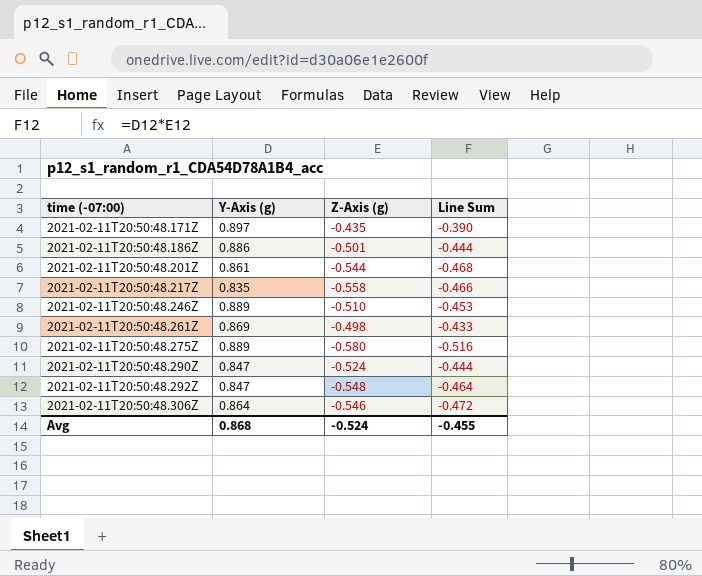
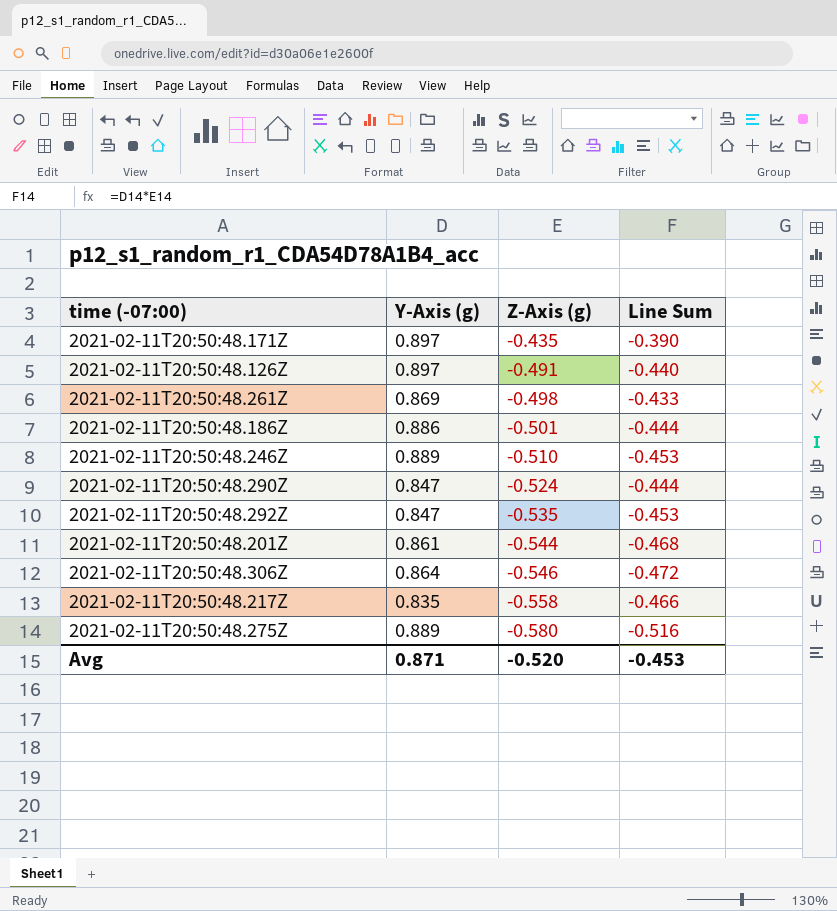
row order: time (-07:00) ascending -> Z-Axis (g) descending
row 2021-02-11T20:50:48.126Z: none -> 0.897 | -0.491 | -0.440
2021-02-11T20:50:48.292Z | Z-Axis (g): -0.548 -> -0.535
2021-02-11T20:50:48.292Z | Line Sum: -0.464 -> -0.453
Avg | Y-Axis (g): 0.868 -> 0.871
Avg | Z-Axis (g): -0.524 -> -0.520
Avg | Line Sum: -0.455 -> -0.453

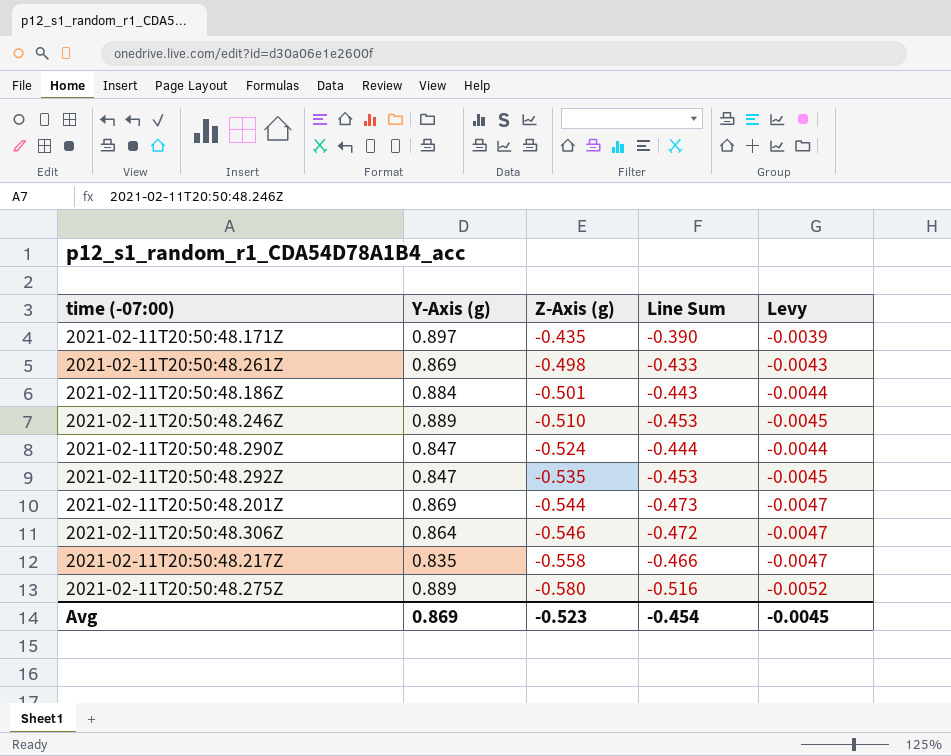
column Levy | formula: none -> [Line Sum] * 0.01
row 2021-02-11T20:50:48.126Z: 0.897 | -0.491 | -0.440 -> none
2021-02-11T20:50:48.186Z | Y-Axis (g): 0.886 -> 0.884
2021-02-11T20:50:48.186Z | Line Sum: -0.444 -> -0.443
2021-02-11T20:50:48.201Z | Y-Axis (g): 0.861 -> 0.869
2021-02-11T20:50:48.201Z | Line Sum: -0.468 -> -0.473
Avg | Y-Axis (g): 0.871 -> 0.869
Avg | Z-Axis (g): -0.520 -> -0.523
Avg | Line Sum: -0.453 -> -0.454

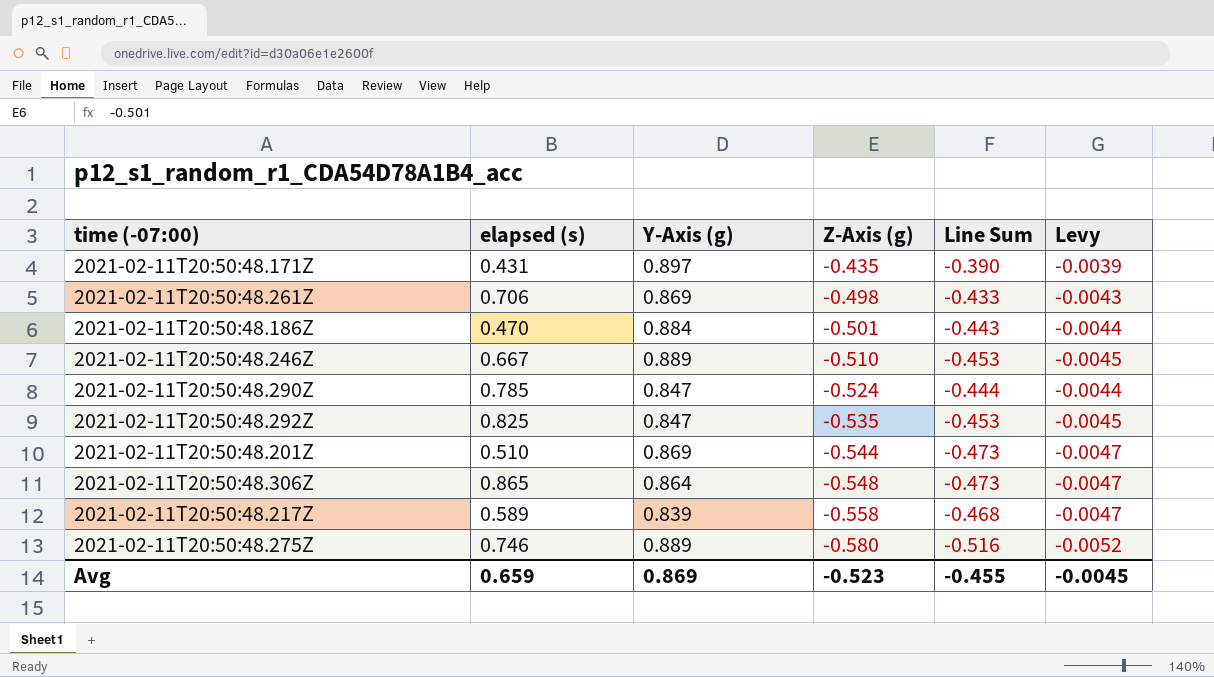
column elapsed (s) | position: none -> 2
2021-02-11T20:50:48.306Z | Z-Axis (g): -0.546 -> -0.548
2021-02-11T20:50:48.306Z | Line Sum: -0.472 -> -0.473
2021-02-11T20:50:48.217Z | Y-Axis (g): 0.835 -> 0.839
2021-02-11T20:50:48.217Z | Line Sum: -0.466 -> -0.468
Avg | Line Sum: -0.454 -> -0.455

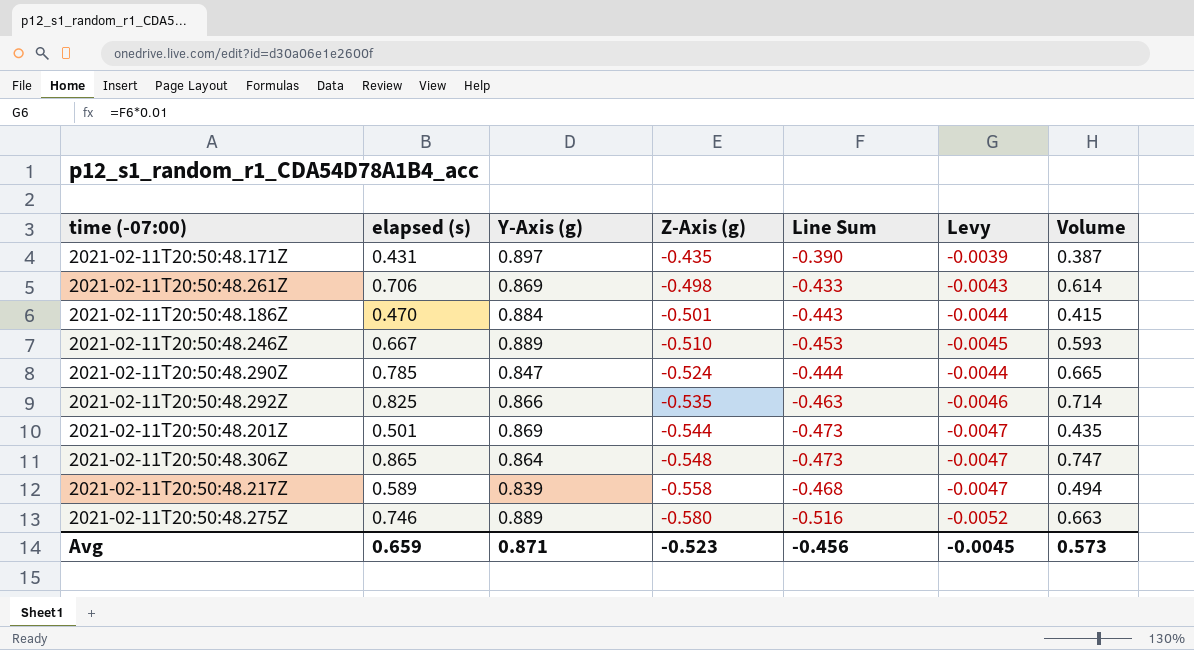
column Volume | formula: none -> [elapsed (s)] * [Y-Axis (g)]
2021-02-11T20:50:48.292Z | Y-Axis (g): 0.847 -> 0.866
2021-02-11T20:50:48.292Z | Line Sum: -0.453 -> -0.463
2021-02-11T20:50:48.292Z | Levy: -0.0045 -> -0.0046
2021-02-11T20:50:48.201Z | elapsed (s): 0.510 -> 0.501
Avg | Y-Axis (g): 0.869 -> 0.871
Avg | Line Sum: -0.455 -> -0.456

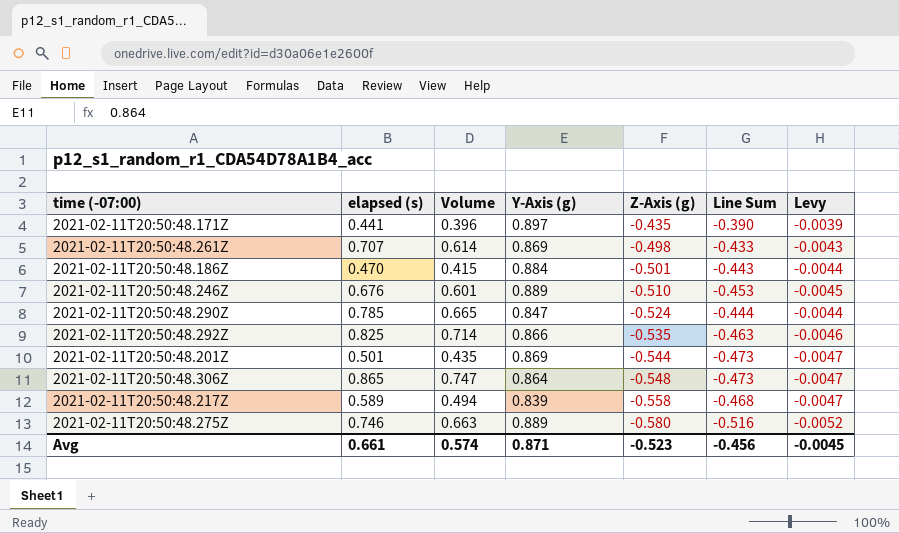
column Volume | position: 7 -> 3
2021-02-11T20:50:48.171Z | elapsed (s): 0.431 -> 0.441
2021-02-11T20:50:48.171Z | Volume: 0.387 -> 0.396
2021-02-11T20:50:48.261Z | elapsed (s): 0.706 -> 0.707
2021-02-11T20:50:48.246Z | elapsed (s): 0.667 -> 0.676
2021-02-11T20:50:48.246Z | Volume: 0.593 -> 0.601
Avg | elapsed (s): 0.659 -> 0.661
Avg | Volume: 0.573 -> 0.574

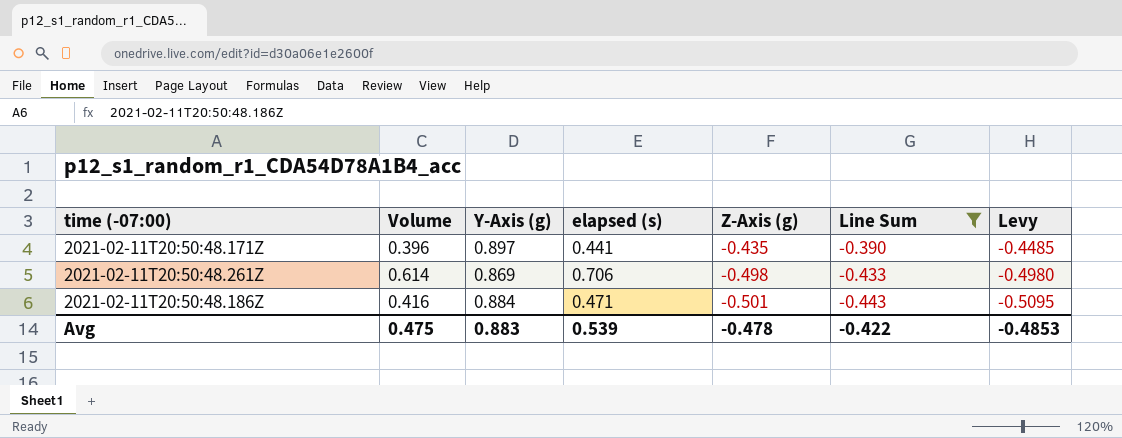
filter: none -> Line Sum >= -0.443
column elapsed (s) | position: 2 -> 4
column Levy | formula: [Line Sum] * 0.01 -> [Line Sum] * 1.15
2021-02-11T20:50:48.261Z | elapsed (s): 0.707 -> 0.706
2021-02-11T20:50:48.186Z | Volume: 0.415 -> 0.416
2021-02-11T20:50:48.186Z | elapsed (s): 0.470 -> 0.471
Avg | Volume: 0.574 -> 0.475
Avg | Y-Axis (g): 0.871 -> 0.883
Avg | elapsed (s): 0.661 -> 0.539
Avg | Z-Axis (g): -0.523 -> -0.478
Avg | Line Sum: -0.456 -> -0.422
Avg | Levy: -0.0045 -> -0.4853

